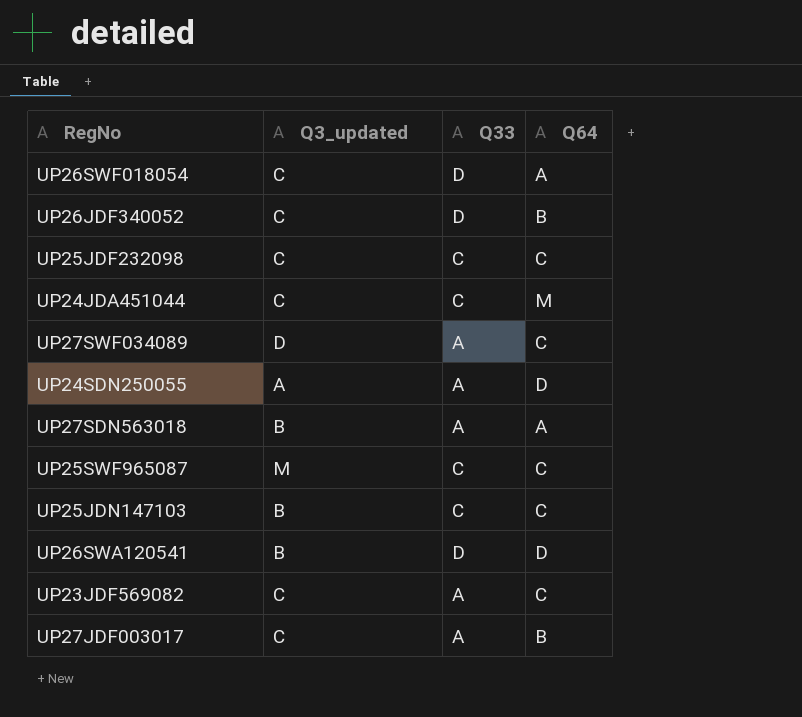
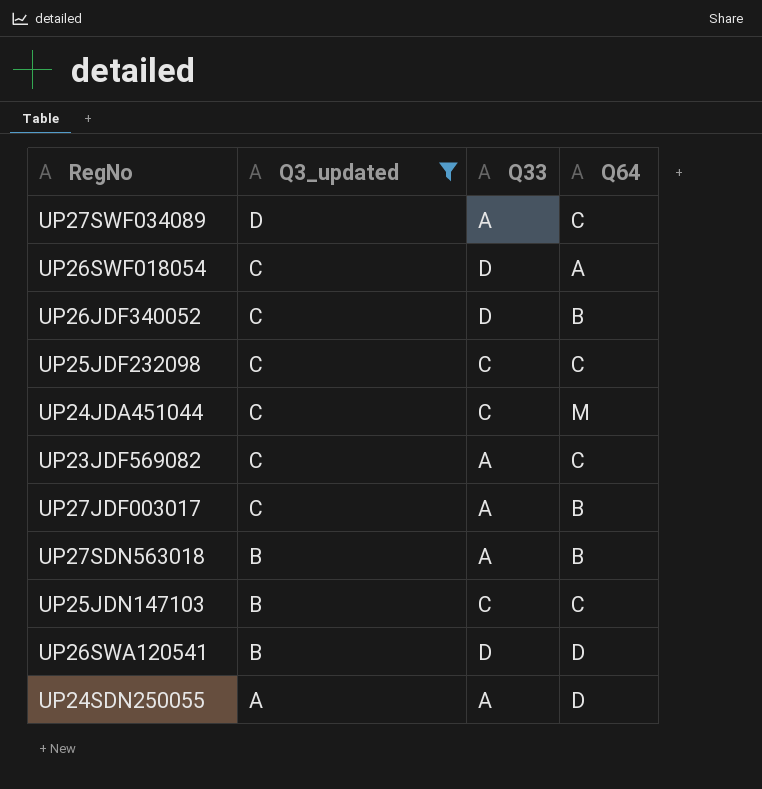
filter: none -> Q3_updated != M
row order: none -> Q3_updated descending
UP27SDN563018 | Q64: A -> B

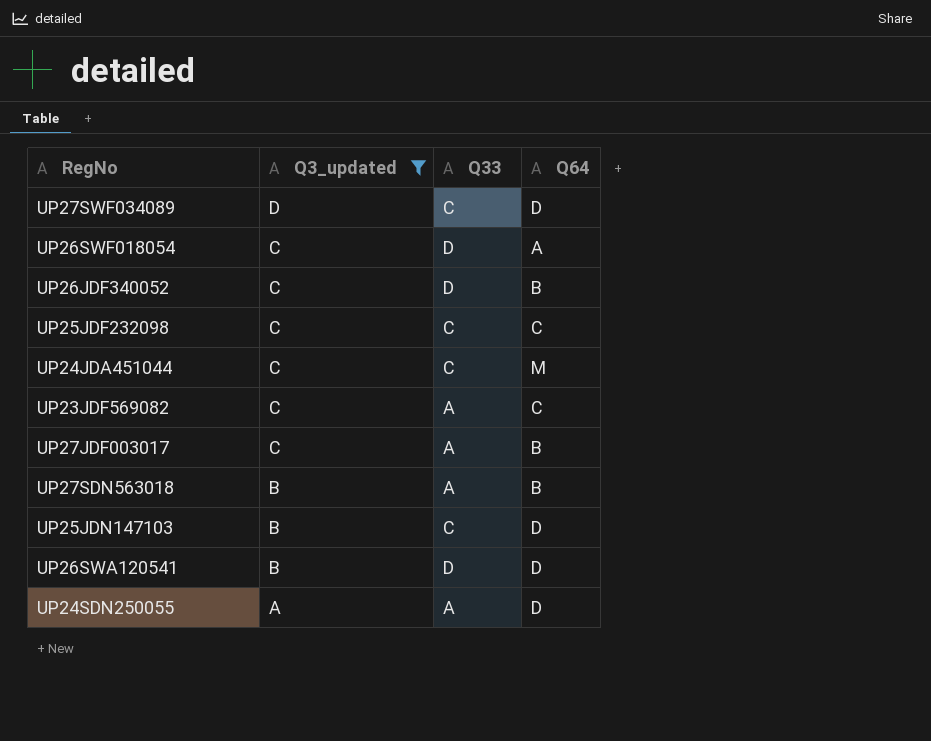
UP27SWF034089 | Q33: A -> C
UP27SWF034089 | Q64: C -> D
UP25JDN147103 | Q64: C -> D

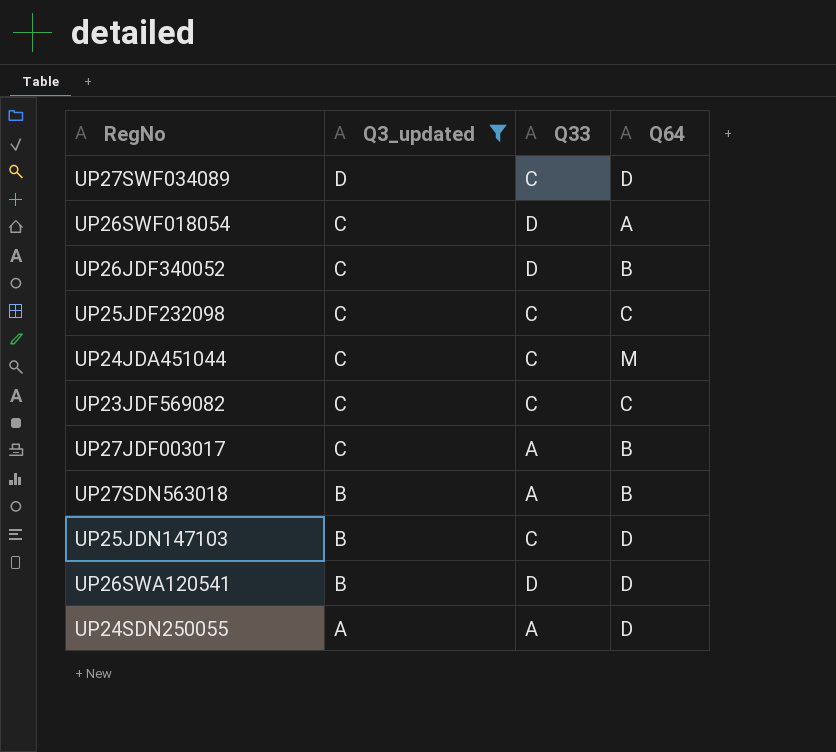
UP23JDF569082 | Q33: A -> C

